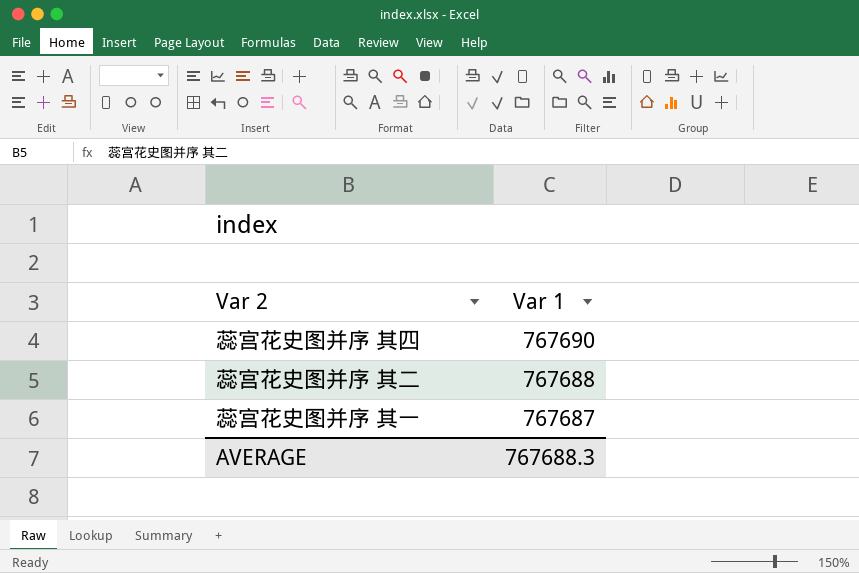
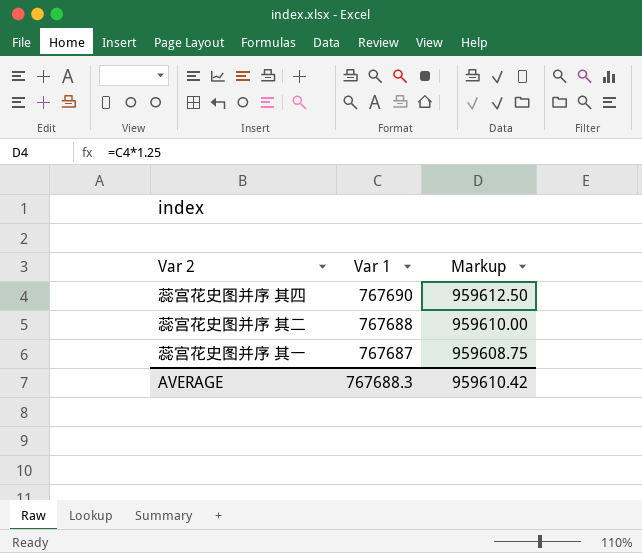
column Markup | formula: none -> [Var 1] * 1.25

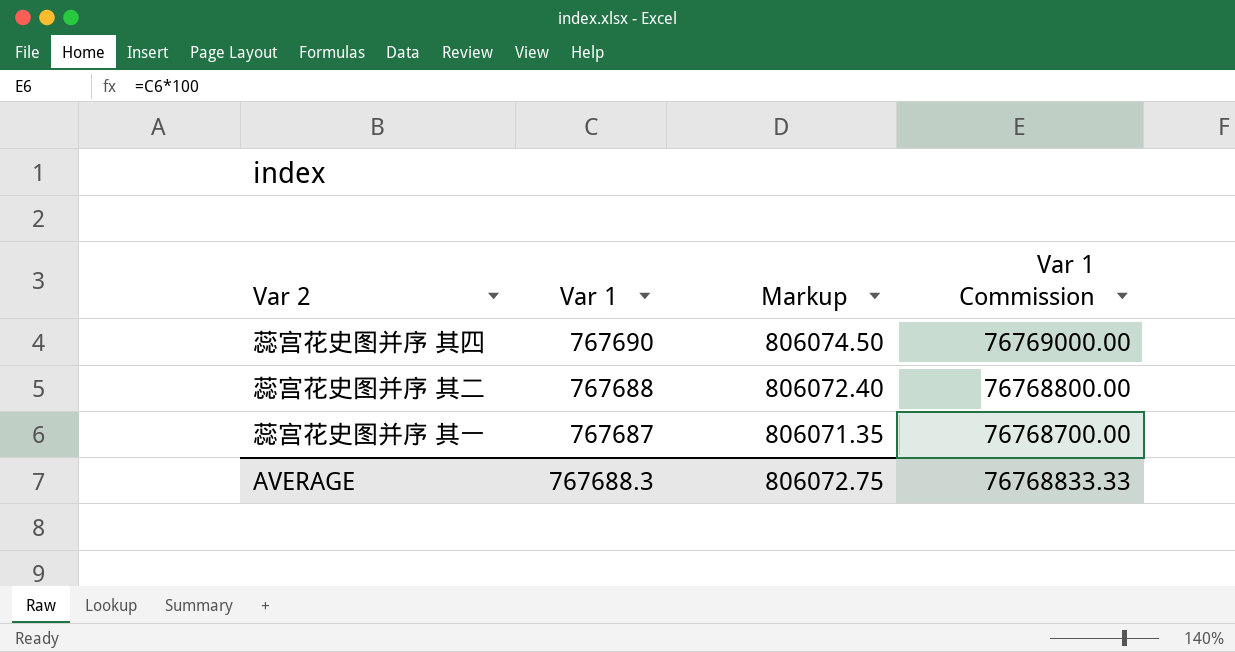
column Markup | formula: [Var 1] * 1.25 -> [Var 1] * 1.05
column Var 1 Commission | formula: none -> [Var 1] * 100
AVERAGE | Markup: 959610.42 -> 806072.75

